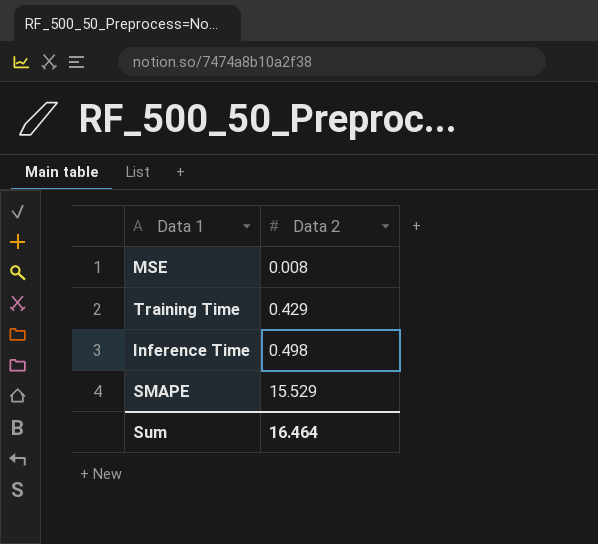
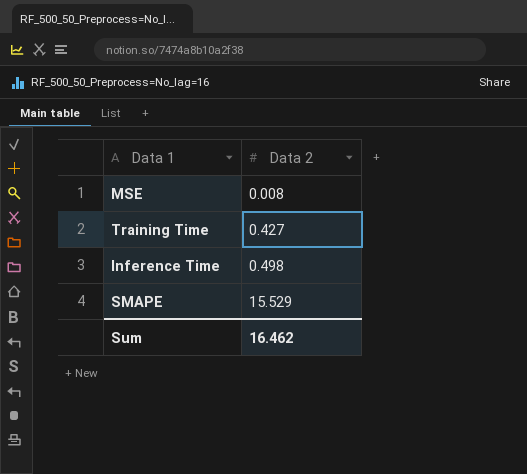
Training Time | Data 2: 0.429 -> 0.427
Sum | Data 2: 16.464 -> 16.462

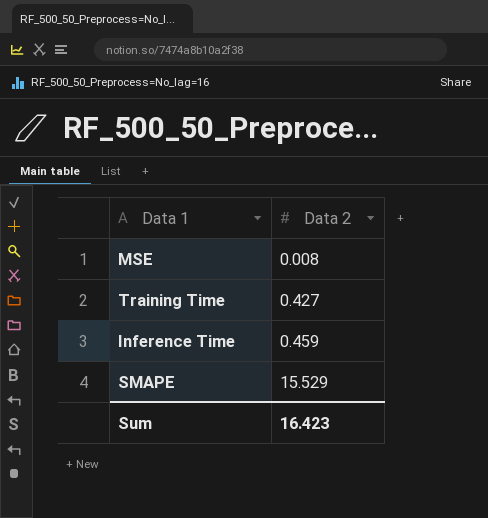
Inference Time | Data 2: 0.498 -> 0.459
Sum | Data 2: 16.462 -> 16.423

